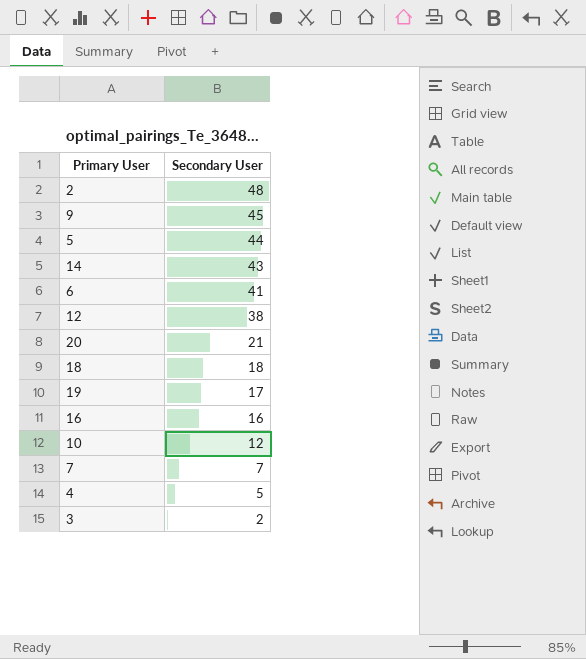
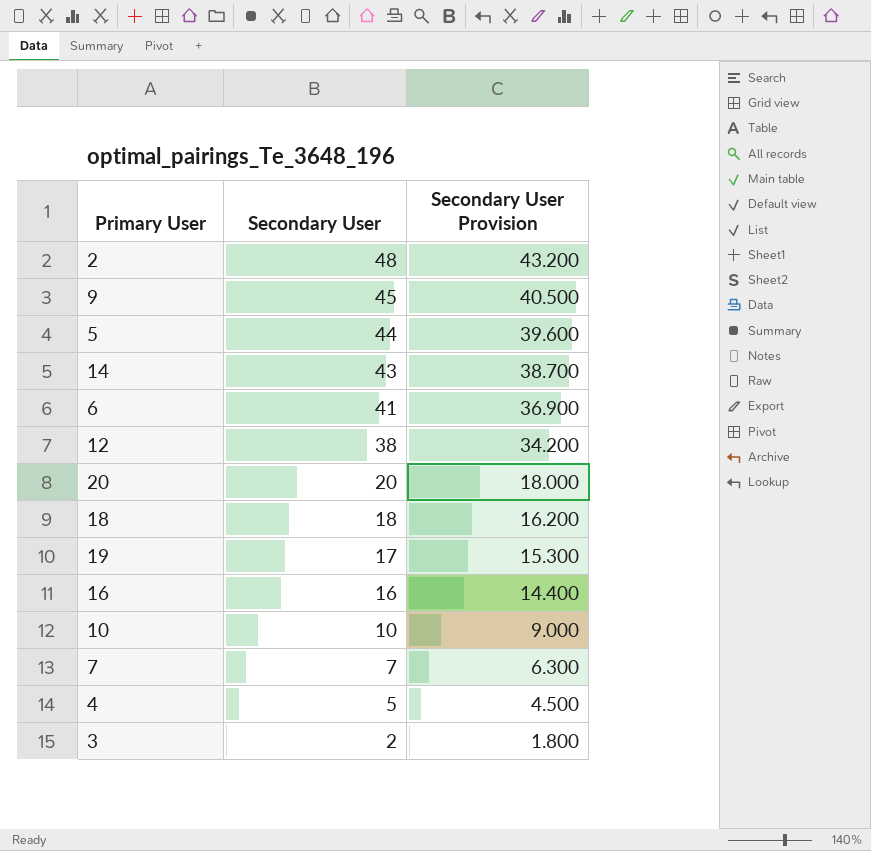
column Secondary User Provision | formula: none -> [Secondary User] * 0.9
20 | Secondary User: 21 -> 20
10 | Secondary User: 12 -> 10

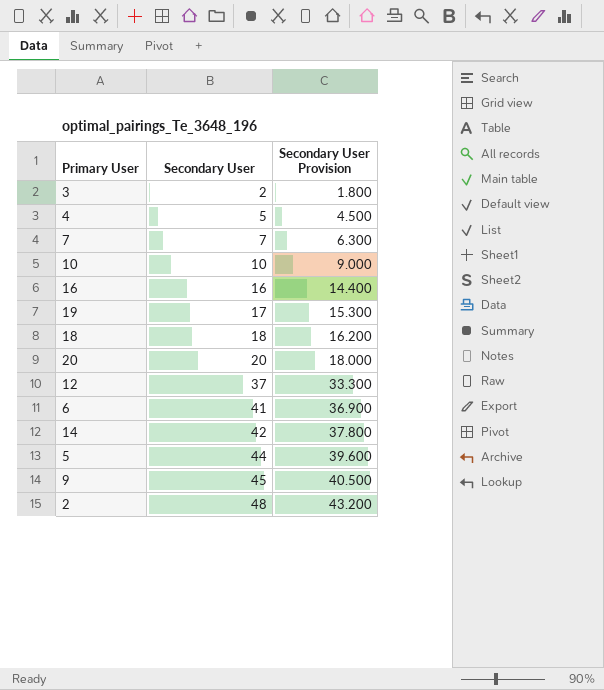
row order: Secondary User descending -> Secondary User ascending
12 | Secondary User: 38 -> 37
12 | Secondary User Provision: 34.200 -> 33.300
14 | Secondary User: 43 -> 42
14 | Secondary User Provision: 38.700 -> 37.800

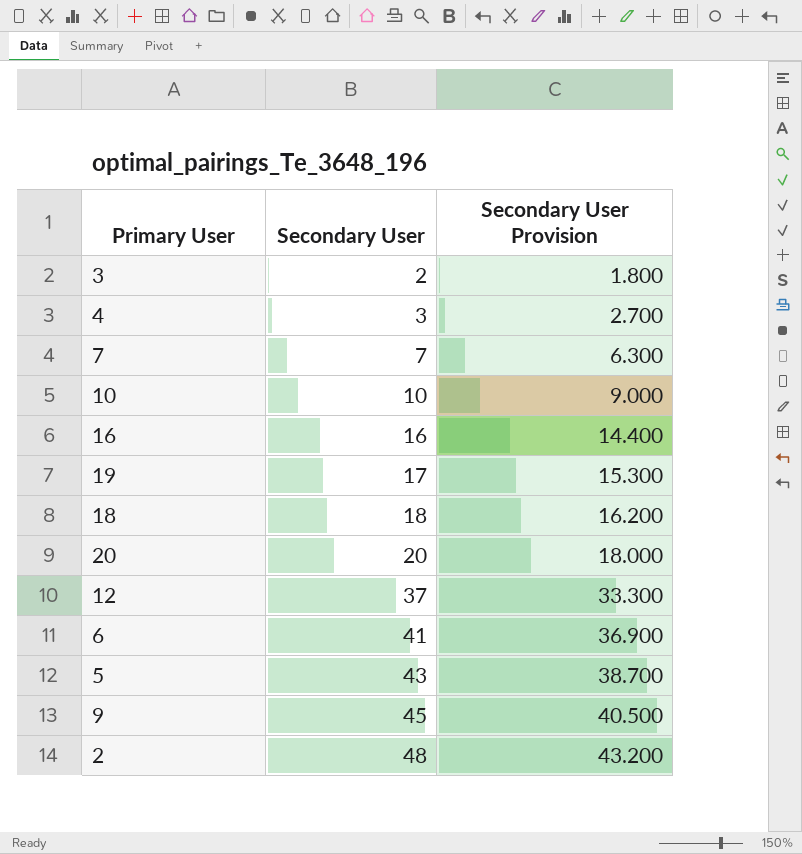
row 14: 42 | 37.800 -> none
4 | Secondary User: 5 -> 3
4 | Secondary User Provision: 4.500 -> 2.700
5 | Secondary User: 44 -> 43
5 | Secondary User Provision: 39.600 -> 38.700

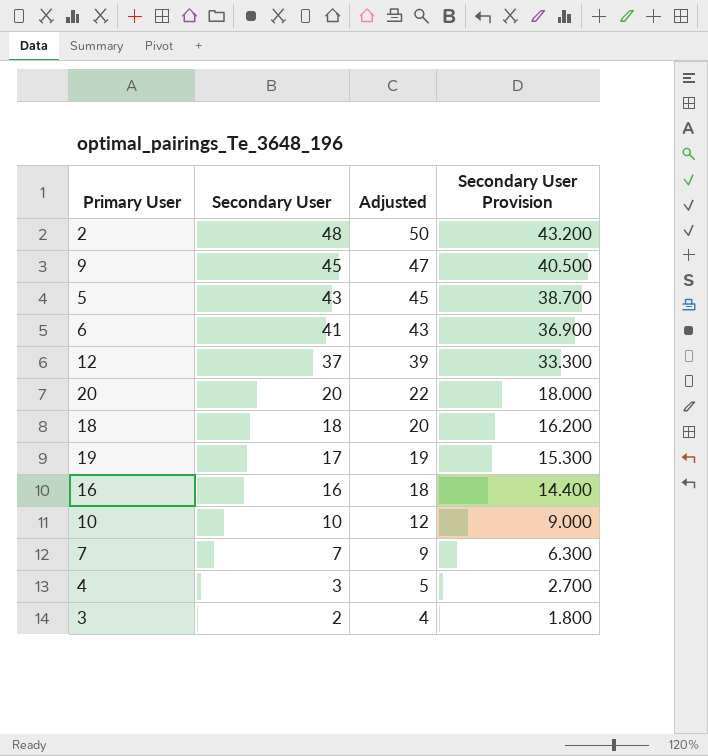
row order: Secondary User ascending -> Secondary User descending
column Adjusted | formula: none -> [Secondary User] + 2

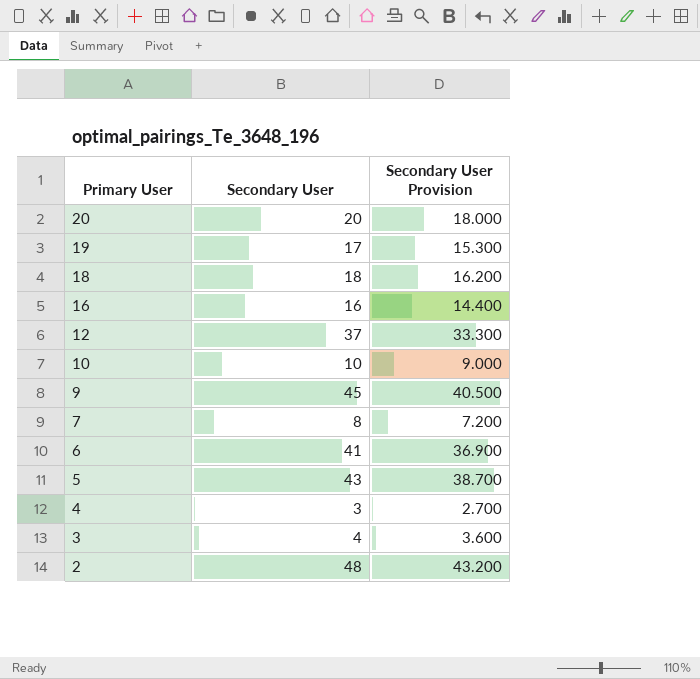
row order: Secondary User descending -> Primary User descending
column Adjusted | formula: [Secondary User] + 2 -> none
7 | Secondary User: 7 -> 8
7 | Secondary User Provision: 6.300 -> 7.200
3 | Secondary User: 2 -> 4
3 | Secondary User Provision: 1.800 -> 3.600

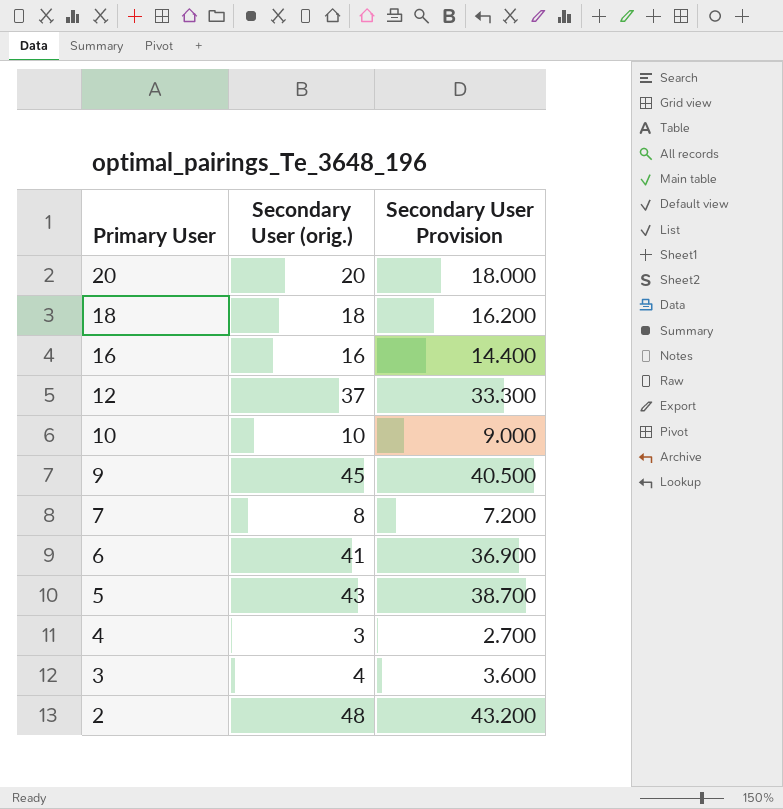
column name: Secondary User -> Secondary User (orig.)
row 19: 17 | 15.300 -> none

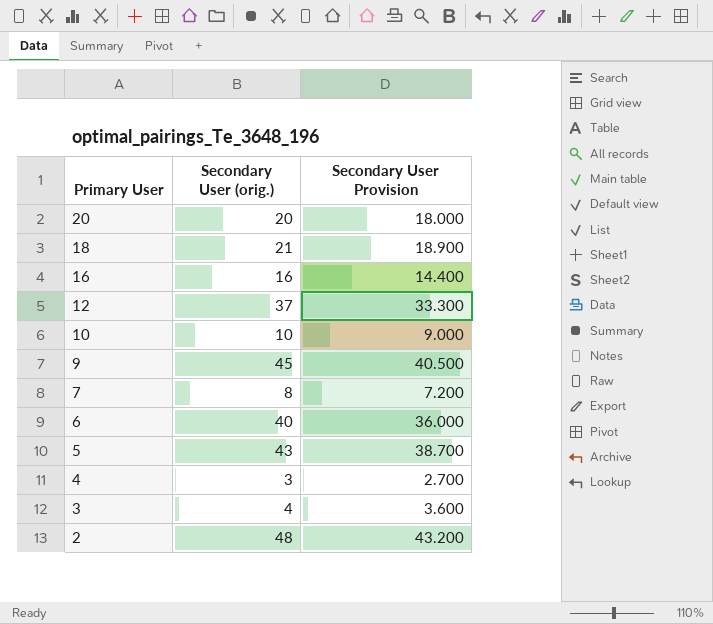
18 | Secondary User (orig.): 18 -> 21
18 | Secondary User Provision: 16.200 -> 18.900
6 | Secondary User (orig.): 41 -> 40
6 | Secondary User Provision: 36.900 -> 36.000

